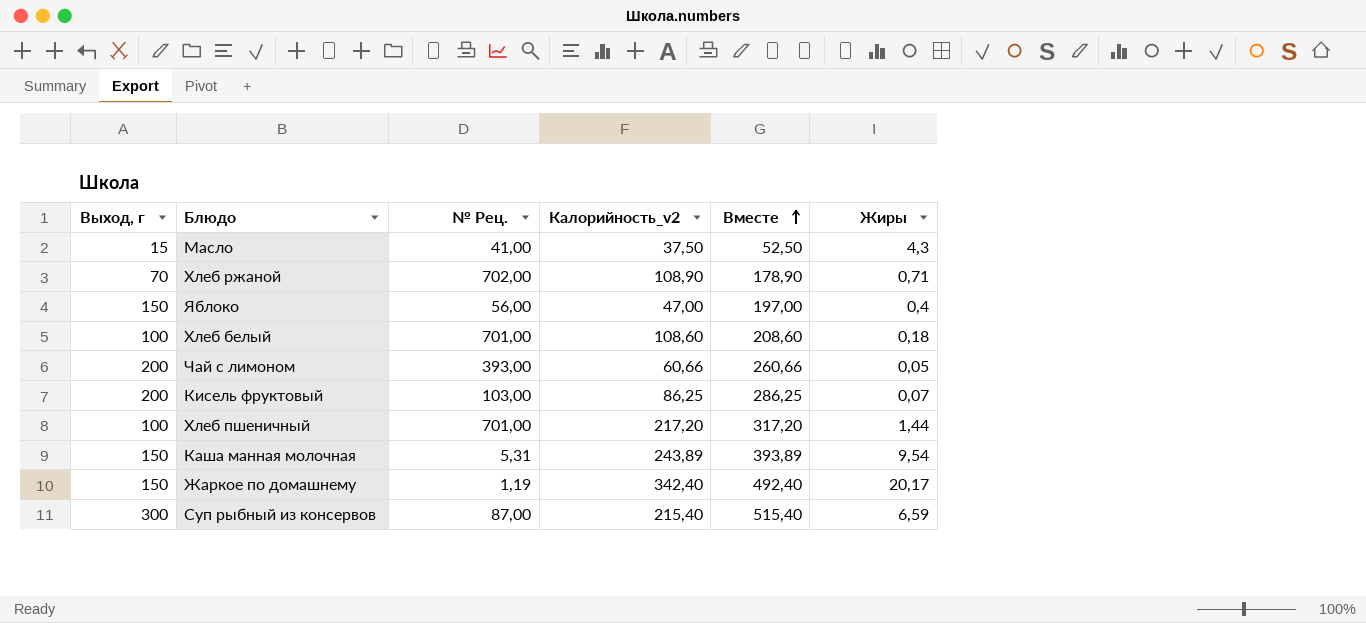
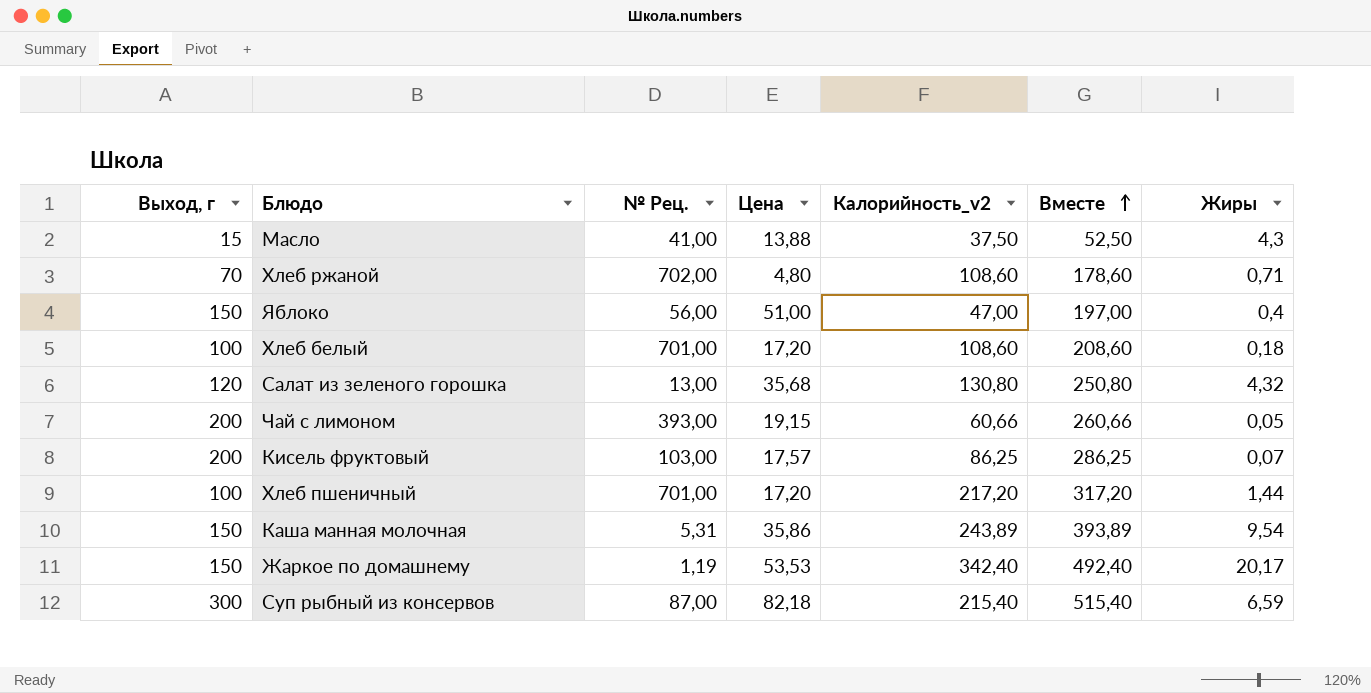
column Цена | position: none -> 4
Хлеб ржаной | Калорийность_v2: 108,90 -> 108,60
Хлеб ржаной | Вместе: 178,90 -> 178,60
row Салат из зеленого горошка: none -> 120 | 13,00 | 35,68 | 130,80 | 250,80 | 4,32

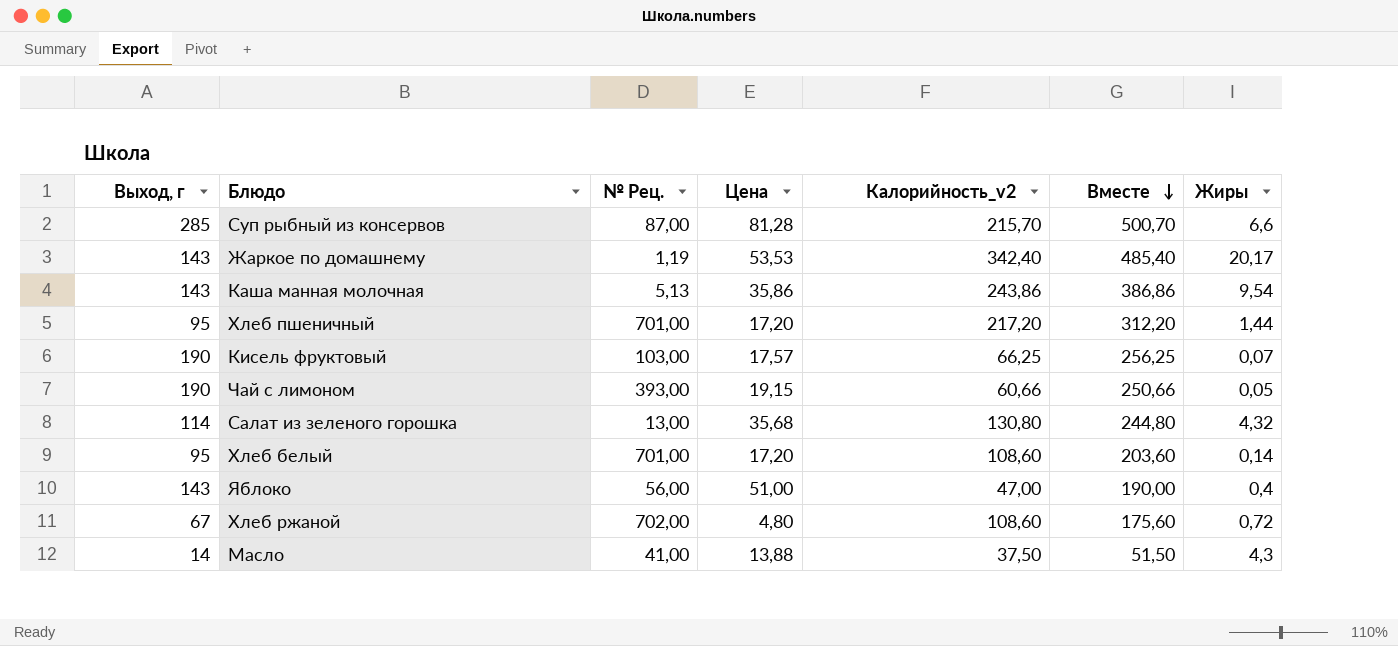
row order: Вместе ascending -> Вместе descending
Суп рыбный из консервов | Выход, г: 300 -> 285
Суп рыбный из консервов | Цена: 82,18 -> 81,28
Суп рыбный из консервов | Калорийность_v2: 215,40 -> 215,70
Суп рыбный из консервов | Вместе: 515,40 -> 500,70
Суп рыбный из консервов | Жиры: 6,59 -> 6,6
Жаркое по домашнему | Выход, г: 150 -> 143
Жаркое по домашнему | Вместе: 492,40 -> 485,40
Каша манная молочная | Выход, г: 150 -> 143
Каша манная молочная | № Рец.: 5,31 -> 5,13
Каша манная молочная | Калорийность_v2: 243,89 -> 243,86
Каша манная молочная | Вместе: 393,89 -> 386,86
Хлеб пшеничный | Выход, г: 100 -> 95
Хлеб пшеничный | Вместе: 317,20 -> 312,20
Кисель фруктовый | Выход, г: 200 -> 190
Кисель фруктовый | Калорийность_v2: 86,25 -> 66,25
Кисель фруктовый | Вместе: 286,25 -> 256,25
Чай с лимоном | Выход, г: 200 -> 190
Чай с лимоном | Вместе: 260,66 -> 250,66
Салат из зеленого горошка | Выход, г: 120 -> 114
Салат из зеленого горошка | Вместе: 250,80 -> 244,80
Хлеб белый | Выход, г: 100 -> 95
Хлеб белый | Вместе: 208,60 -> 203,60
Хлеб белый | Жиры: 0,18 -> 0,14
Яблоко | Выход, г: 150 -> 143
Яблоко | Вместе: 197,00 -> 190,00
Хлеб ржаной | Выход, г: 70 -> 67
Хлеб ржаной | Вместе: 178,60 -> 175,60
Хлеб ржаной | Жиры: 0,71 -> 0,72
Масло | Выход, г: 15 -> 14
Масло | Вместе: 52,50 -> 51,50

